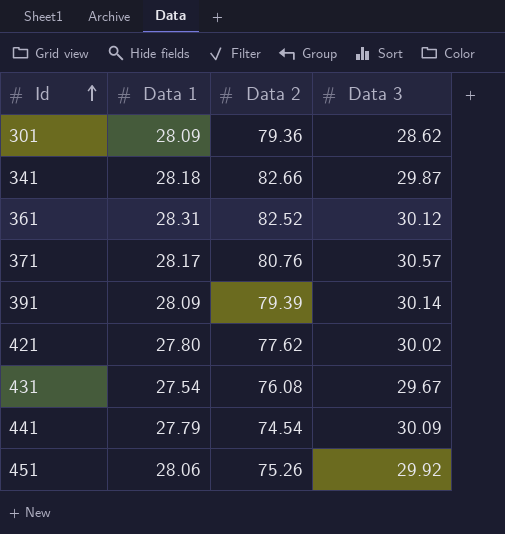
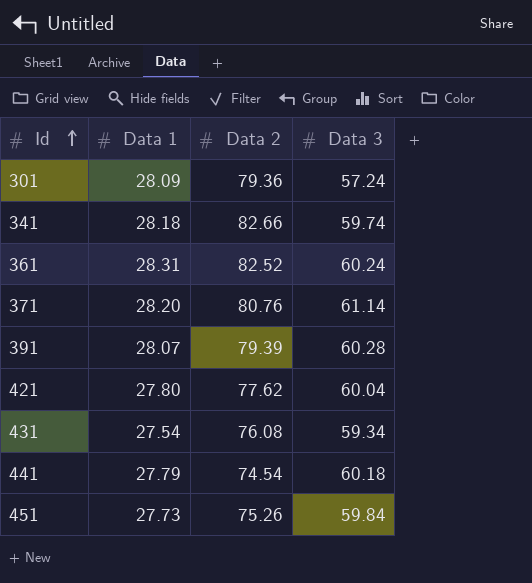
301 | Data 3: 28.62 -> 57.24
341 | Data 3: 29.87 -> 59.74
361 | Data 3: 30.12 -> 60.24
371 | Data 1: 28.17 -> 28.20
371 | Data 3: 30.57 -> 61.14
391 | Data 1: 28.09 -> 28.07
391 | Data 3: 30.14 -> 60.28
421 | Data 3: 30.02 -> 60.04
431 | Data 3: 29.67 -> 59.34
441 | Data 3: 30.09 -> 60.18
451 | Data 1: 28.06 -> 27.73
451 | Data 3: 29.92 -> 59.84

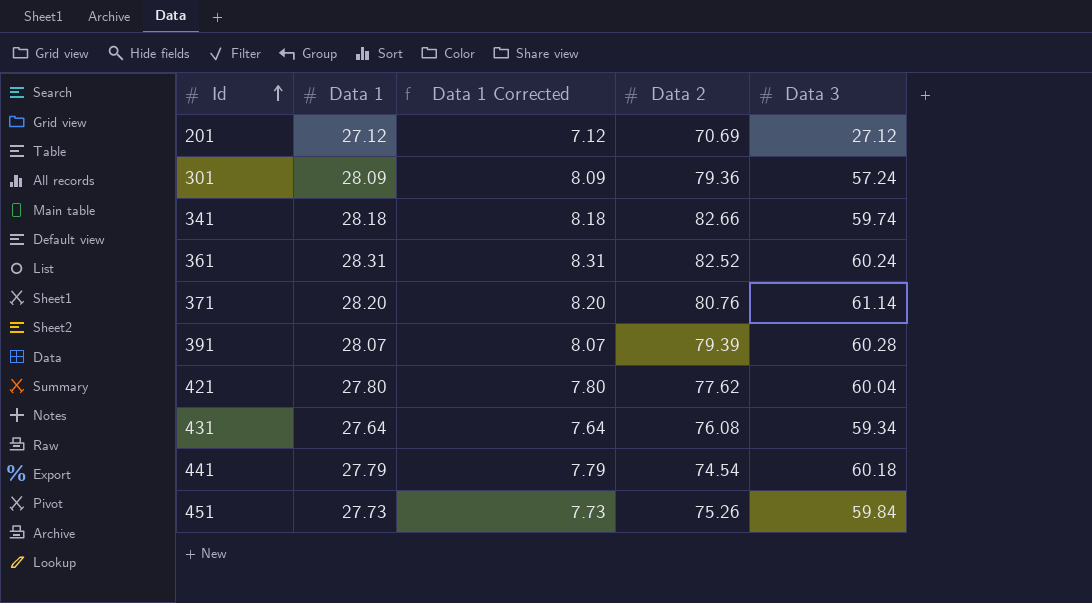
column Data 1 Corrected | formula: none -> [Data 1] - 20
row 201: none -> 27.12 | 7.12 | 70.69 | 27.12
431 | Data 1: 27.54 -> 27.64

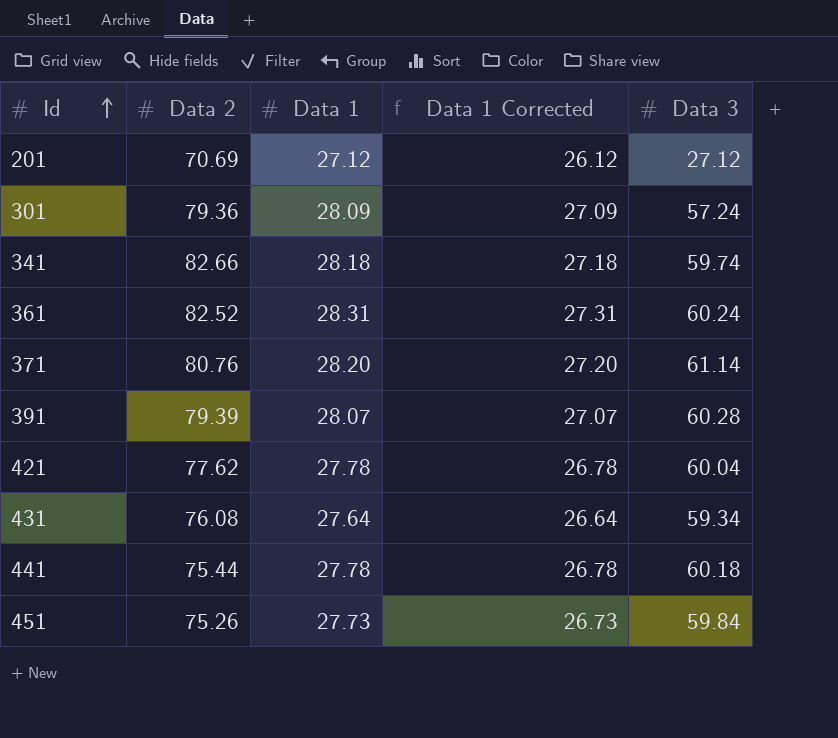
column Data 2 | position: 4 -> 2
column Data 1 Corrected | formula: [Data 1] - 20 -> [Data 1] - 1
421 | Data 1: 27.80 -> 27.78
441 | Data 2: 74.54 -> 75.44
441 | Data 1: 27.79 -> 27.78

